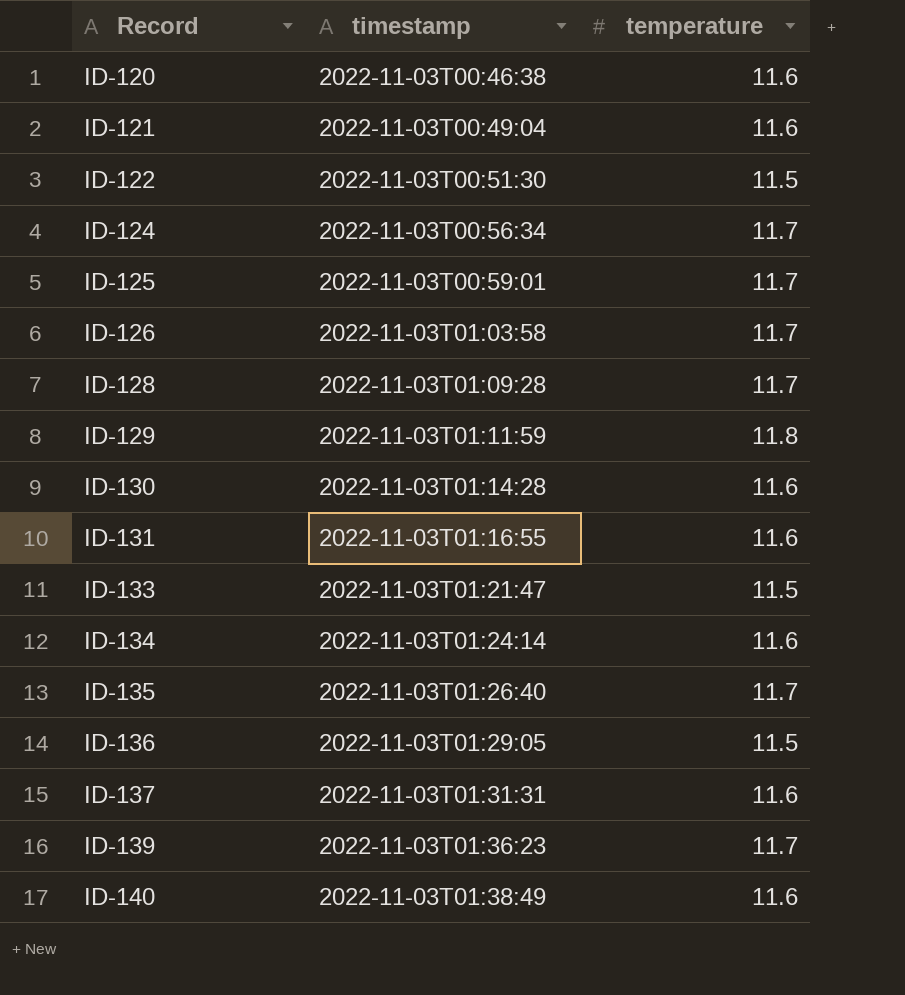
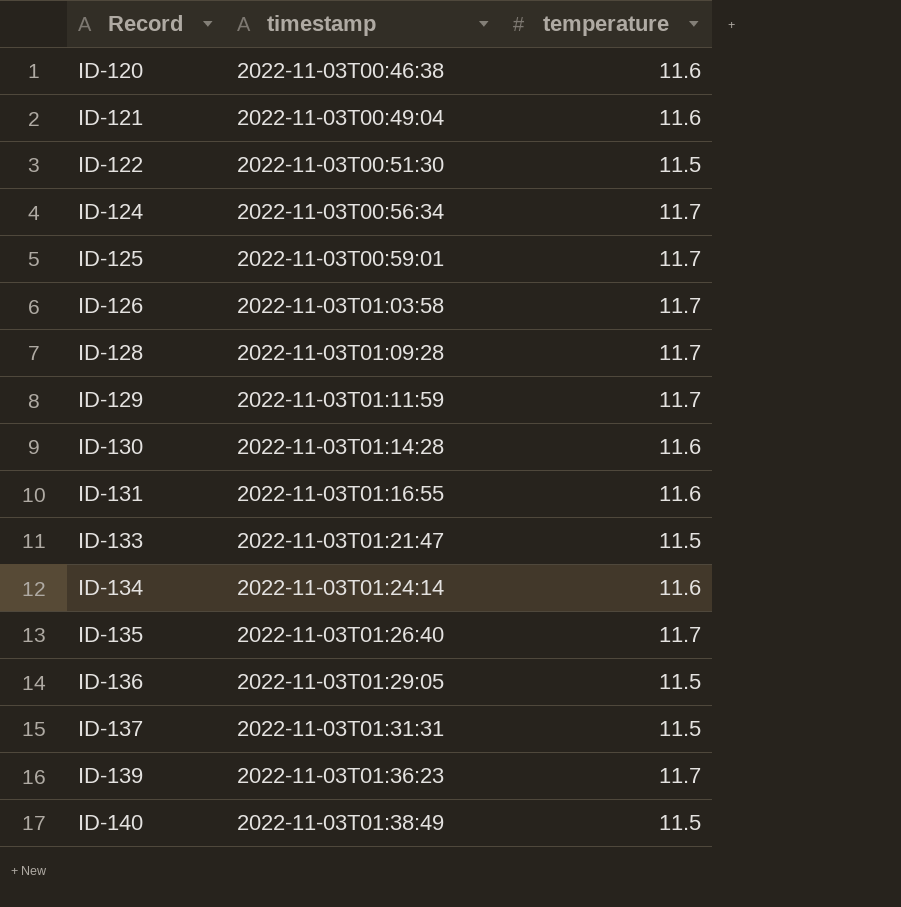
ID-129 | temperature: 11.8 -> 11.7
ID-137 | temperature: 11.6 -> 11.5
ID-140 | temperature: 11.6 -> 11.5

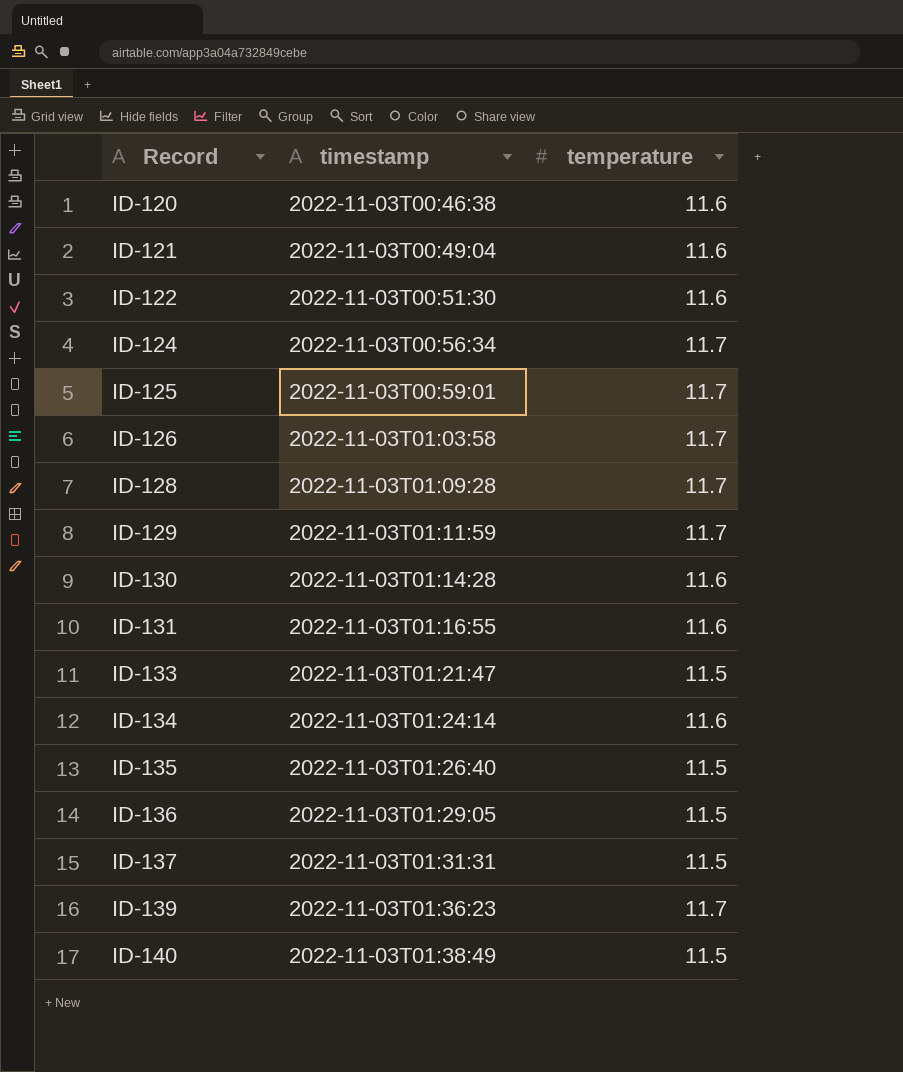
ID-122 | temperature: 11.5 -> 11.6
ID-135 | temperature: 11.7 -> 11.5

